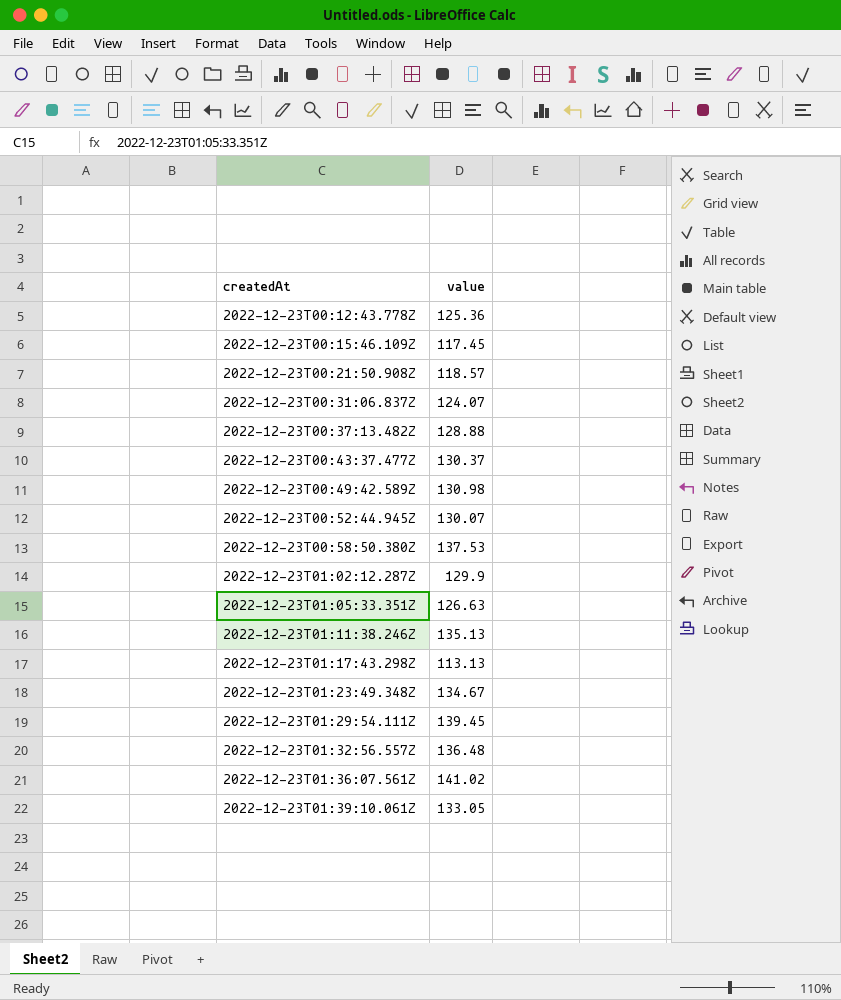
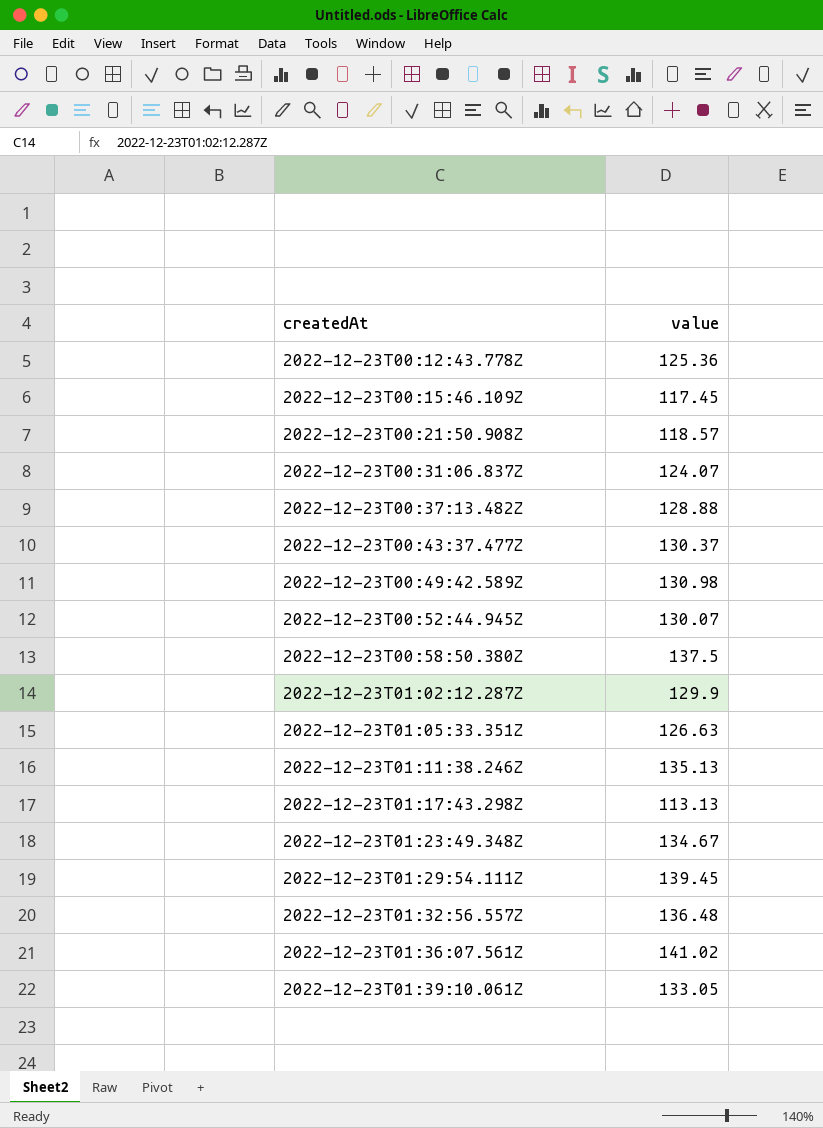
2022-12-23T00:58:50.380Z | value: 137.53 -> 137.5

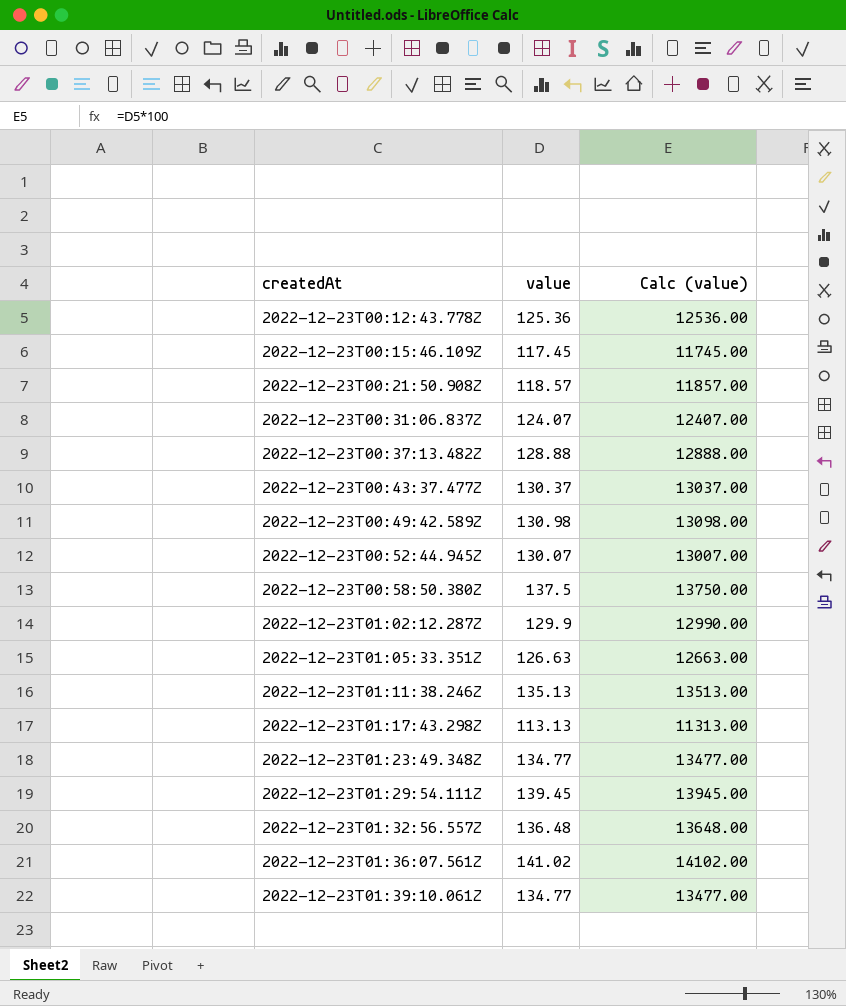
column Calc (value) | formula: none -> [value] * 100
2022-12-23T01:23:49.348Z | value: 134.67 -> 134.77
2022-12-23T01:39:10.061Z | value: 133.05 -> 134.77

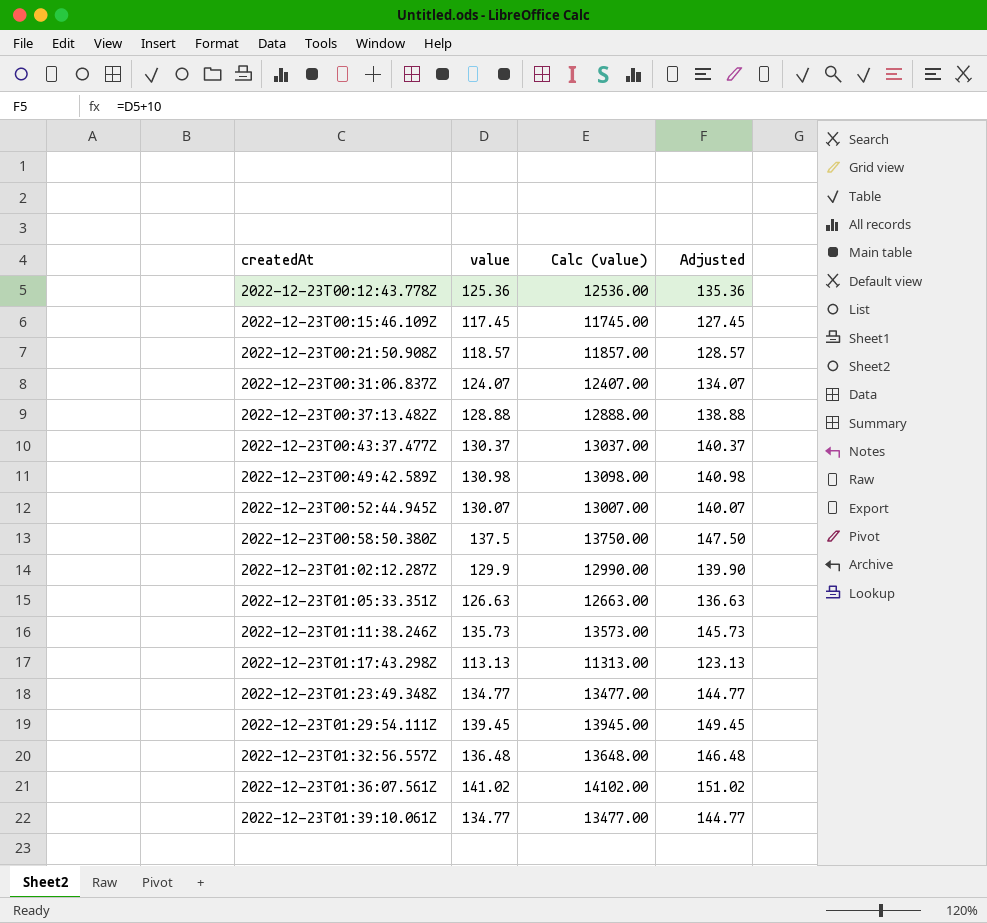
column Adjusted | formula: none -> [value] + 10
2022-12-23T01:11:38.246Z | value: 135.13 -> 135.73
2022-12-23T01:11:38.246Z | Calc (value): 13513.00 -> 13573.00

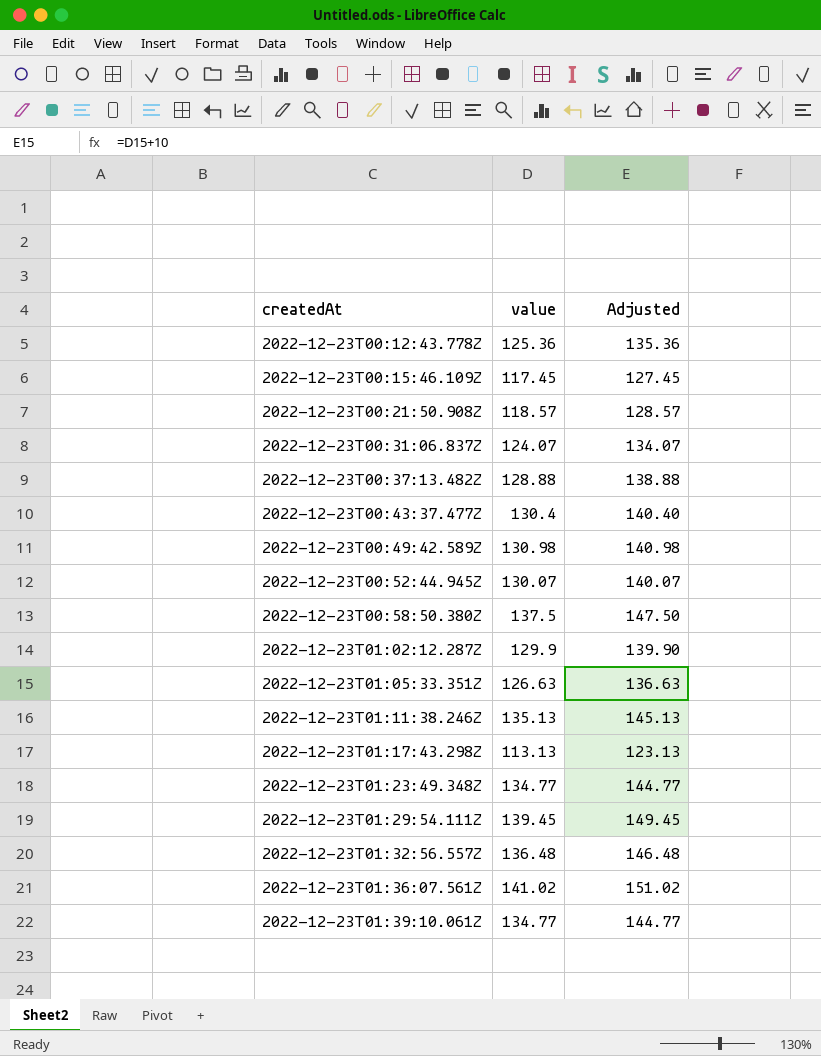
column Calc (value) | formula: [value] * 100 -> none
2022-12-23T00:43:37.477Z | value: 130.37 -> 130.4
2022-12-23T00:43:37.477Z | Adjusted: 140.37 -> 140.40
2022-12-23T01:11:38.246Z | value: 135.73 -> 135.13
2022-12-23T01:11:38.246Z | Adjusted: 145.73 -> 145.13

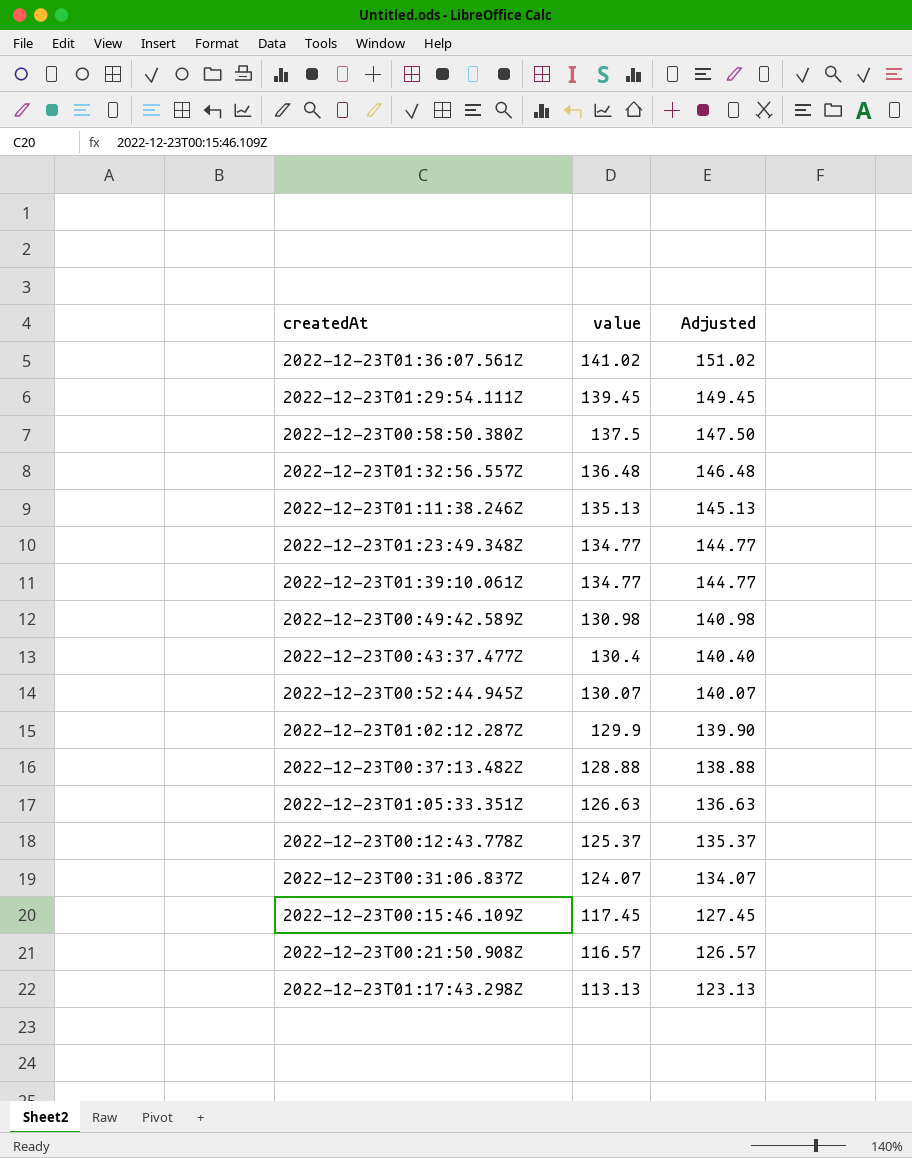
row order: createdAt ascending -> value descending
2022-12-23T00:12:43.778Z | value: 125.36 -> 125.37
2022-12-23T00:12:43.778Z | Adjusted: 135.36 -> 135.37
2022-12-23T00:21:50.908Z | value: 118.57 -> 116.57
2022-12-23T00:21:50.908Z | Adjusted: 128.57 -> 126.57

